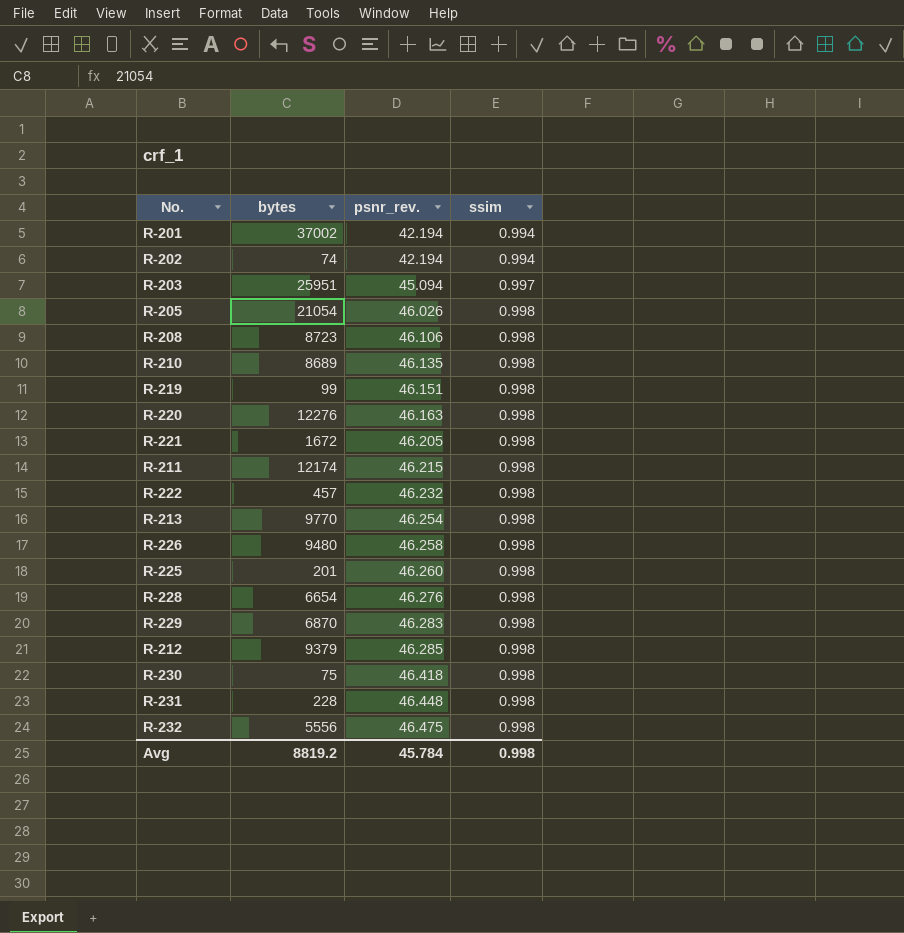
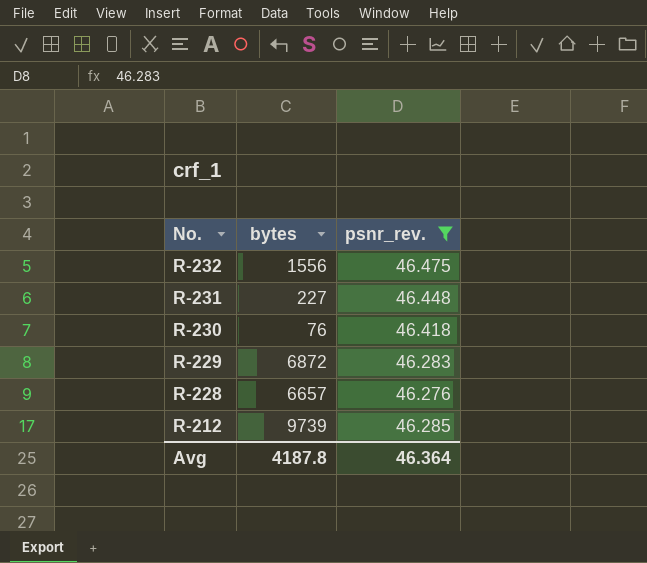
filter: none -> psnr_rev. >= 46.276
row order: psnr_rev. ascending -> No. descending
column ssim | position: 4 -> none
R-232 | bytes: 5556 -> 1556
R-231 | bytes: 228 -> 227
R-230 | bytes: 75 -> 76
R-229 | bytes: 6870 -> 6872
R-228 | bytes: 6654 -> 6657
R-212 | bytes: 9379 -> 9739
Avg | bytes: 8819.2 -> 4187.8
Avg | psnr_rev.: 45.784 -> 46.364

